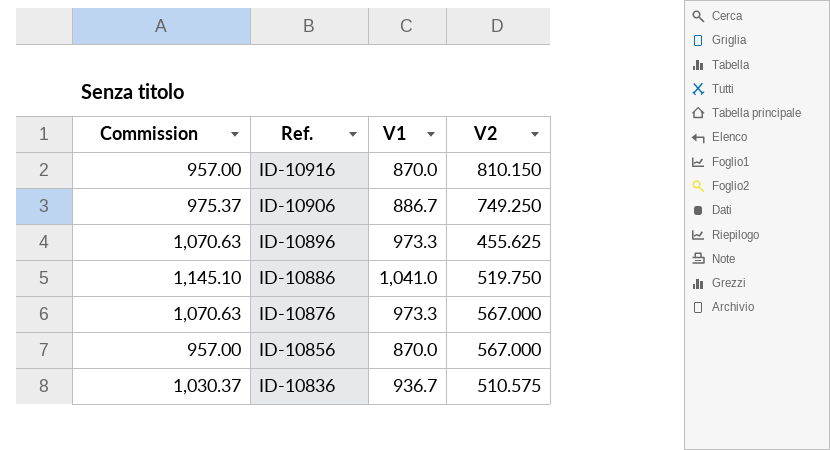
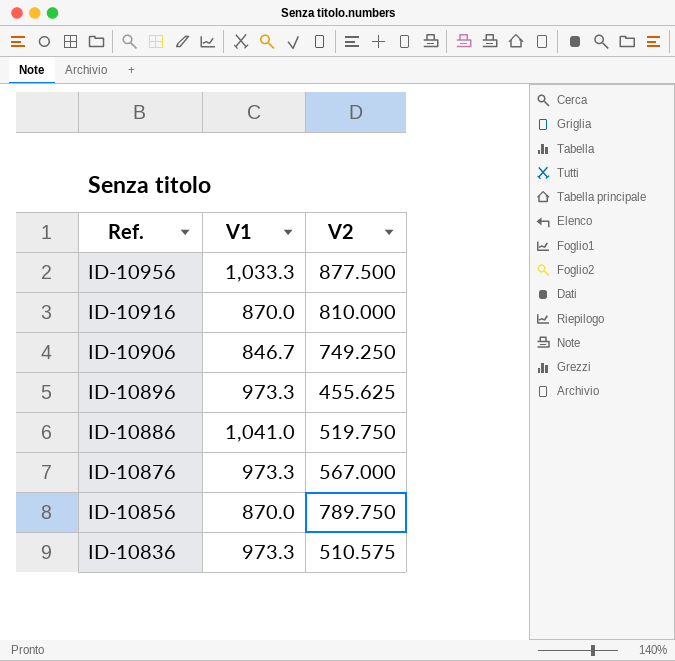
column Commission | formula: [V1] * 1.1 -> none
row ID-10956: none -> 1,033.3 | 877.500
ID-10916 | V2: 810.150 -> 810.000
ID-10906 | V1: 886.7 -> 846.7
ID-10856 | V2: 567.000 -> 789.750
ID-10836 | V1: 936.7 -> 973.3

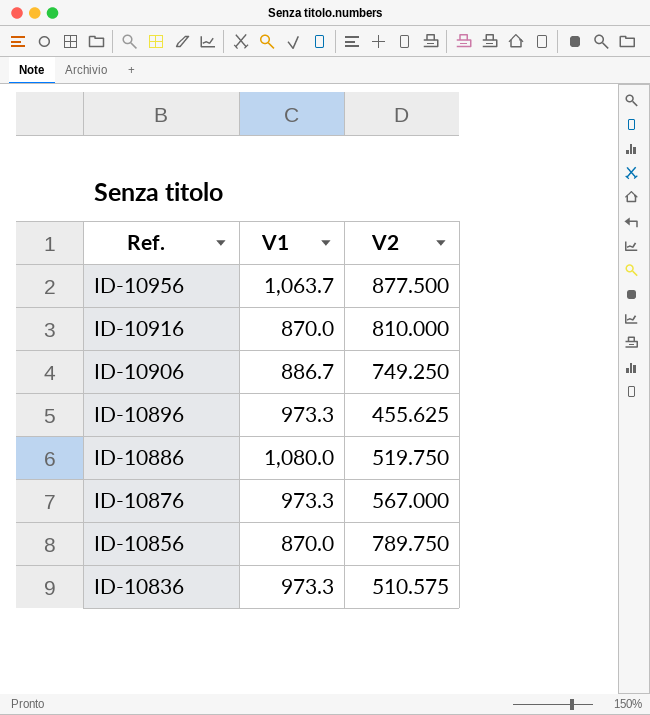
ID-10956 | V1: 1,033.3 -> 1,063.7
ID-10906 | V1: 846.7 -> 886.7
ID-10886 | V1: 1,041.0 -> 1,080.0

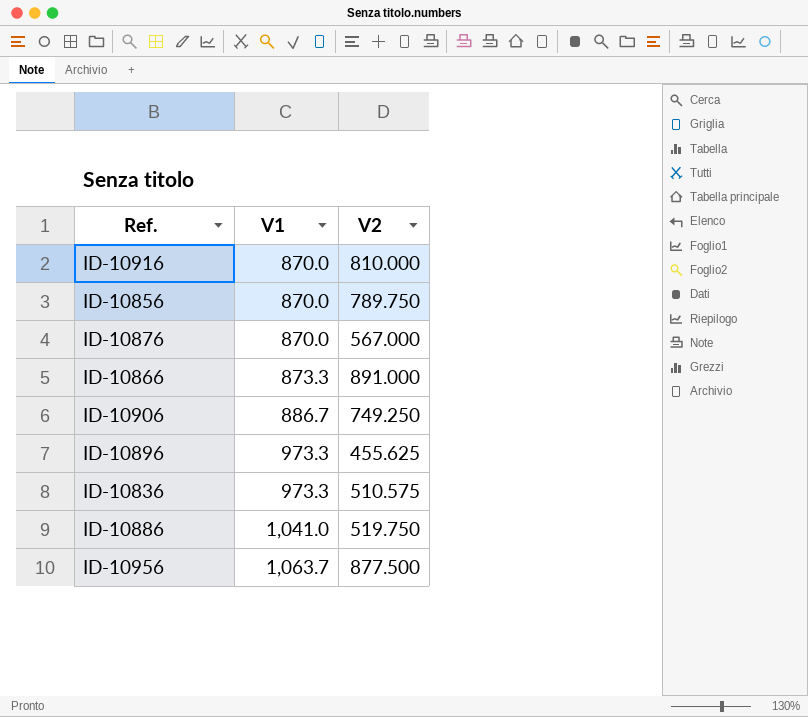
row order: Ref. descending -> V1 ascending
ID-10876 | V1: 973.3 -> 870.0
row ID-10866: none -> 873.3 | 891.000
ID-10886 | V1: 1,080.0 -> 1,041.0

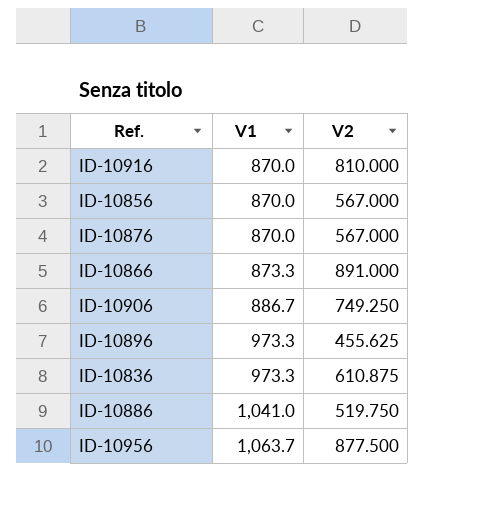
ID-10856 | V2: 789.750 -> 567.000
ID-10836 | V2: 510.575 -> 610.875

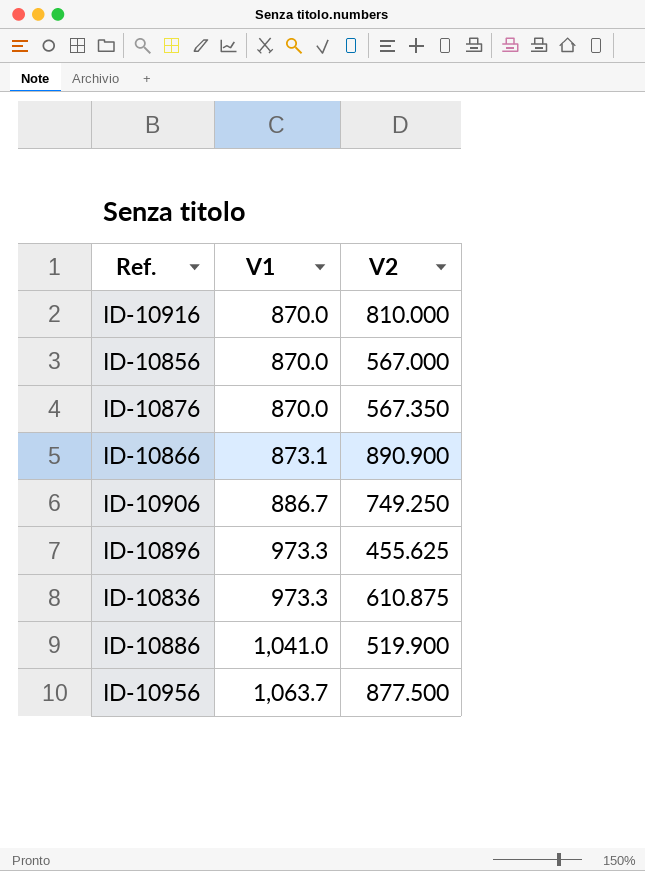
ID-10876 | V2: 567.000 -> 567.350
ID-10866 | V1: 873.3 -> 873.1
ID-10866 | V2: 891.000 -> 890.900
ID-10886 | V2: 519.750 -> 519.900

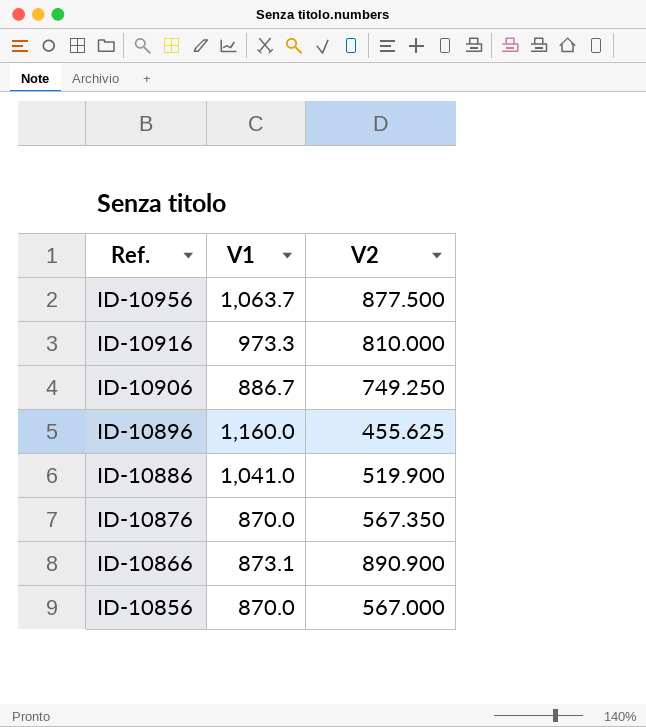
row order: V1 ascending -> Ref. descending
row ID-10836: 973.3 | 610.875 -> none
ID-10916 | V1: 870.0 -> 973.3
ID-10896 | V1: 973.3 -> 1,160.0

